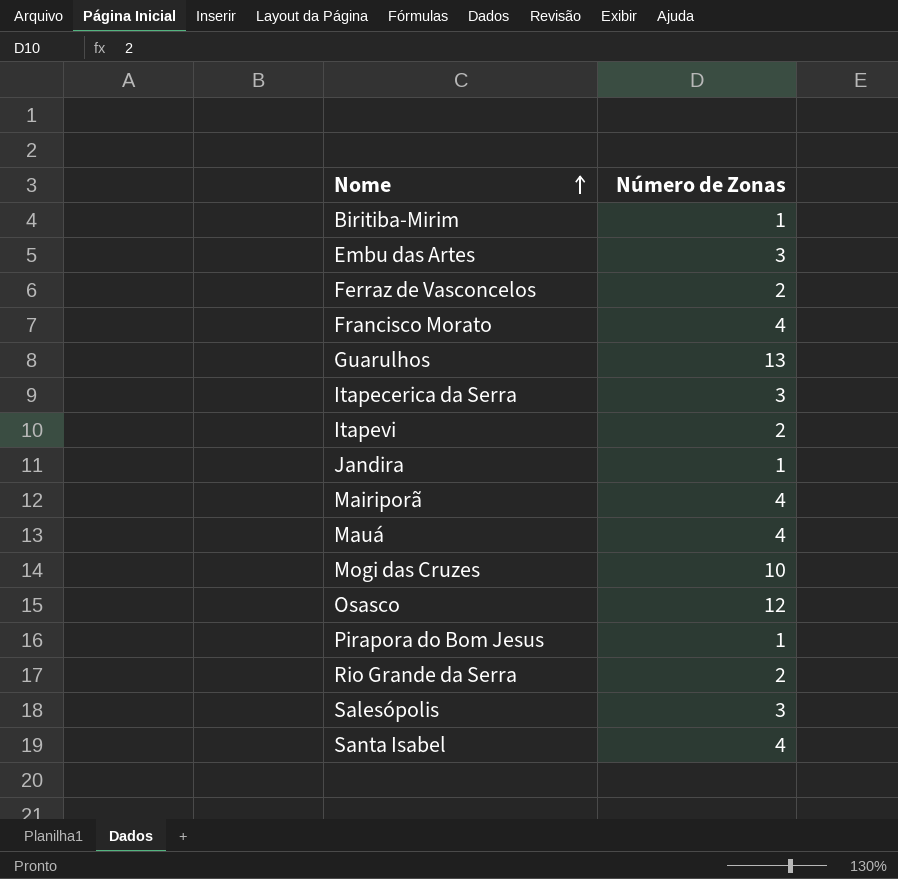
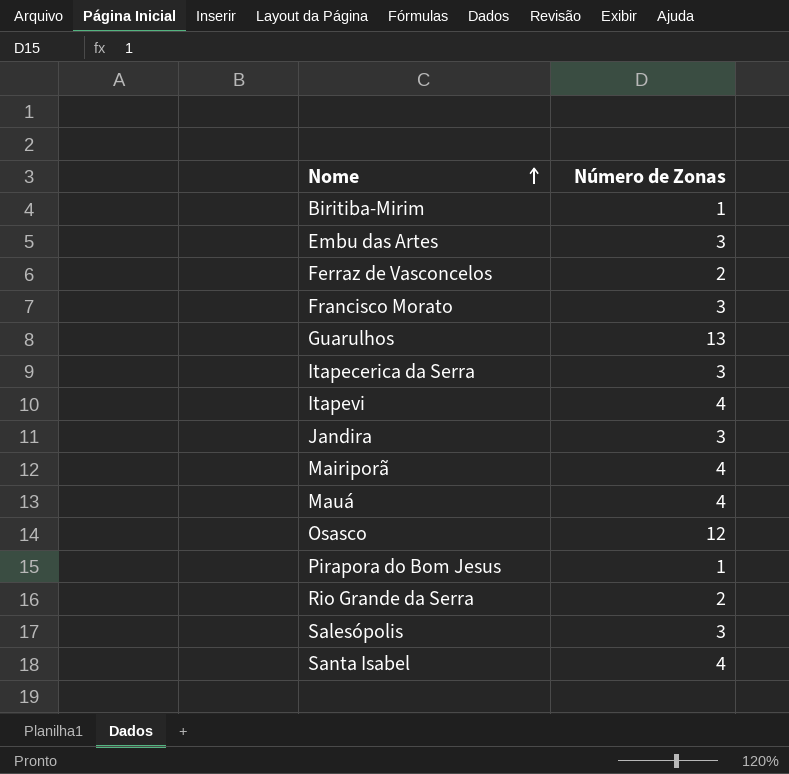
row Mogi das Cruzes: 10 -> none
Francisco Morato | Número de Zonas: 4 -> 3
Itapevi | Número de Zonas: 2 -> 4
Jandira | Número de Zonas: 1 -> 3

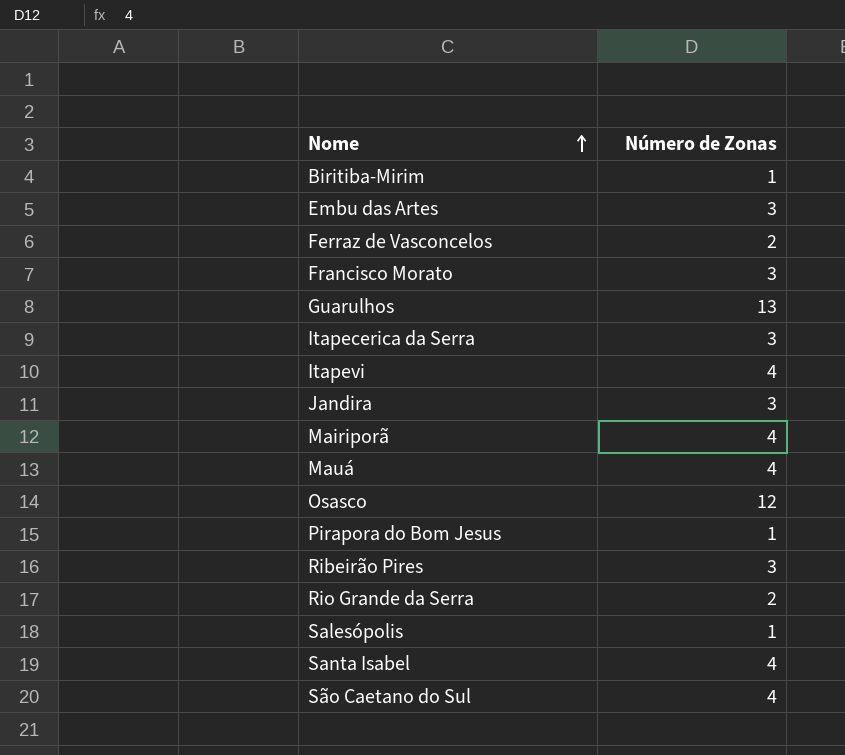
row Ribeirão Pires: none -> 3
Salesópolis | Número de Zonas: 3 -> 1
row São Caetano do Sul: none -> 4

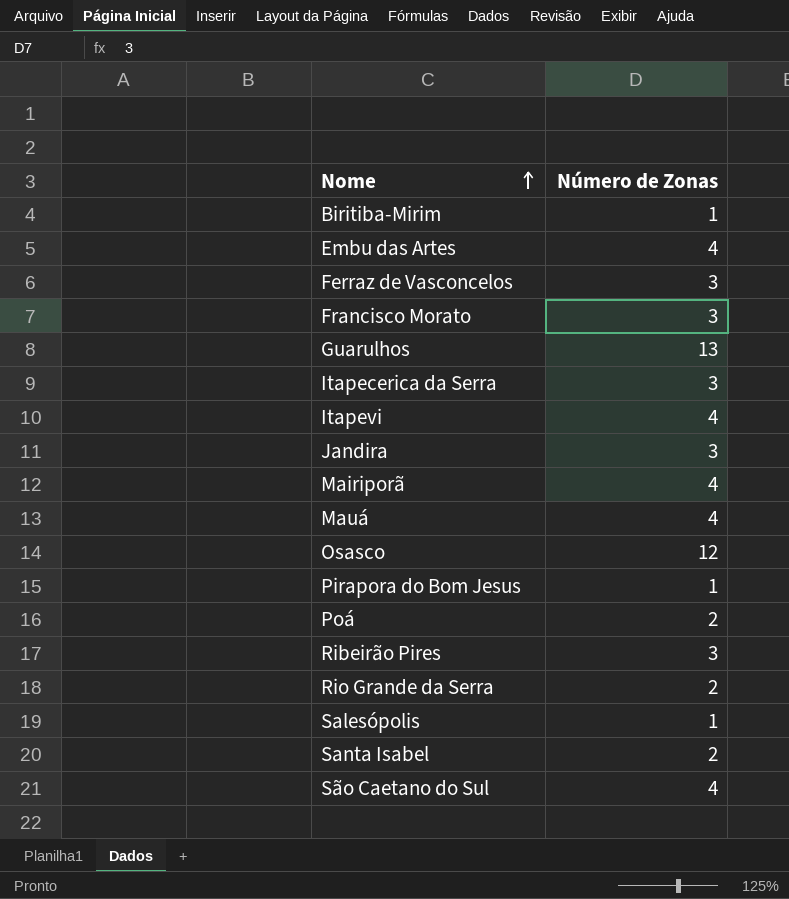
Embu das Artes | Número de Zonas: 3 -> 4
Ferraz de Vasconcelos | Número de Zonas: 2 -> 3
row Poá: none -> 2
Santa Isabel | Número de Zonas: 4 -> 2

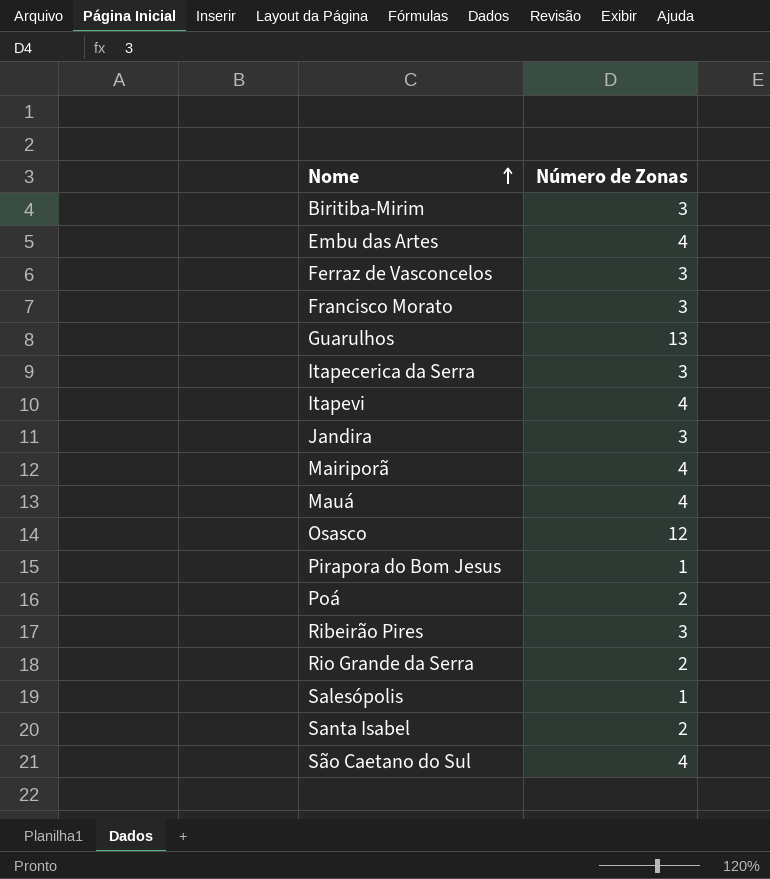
Biritiba-Mirim | Número de Zonas: 1 -> 3

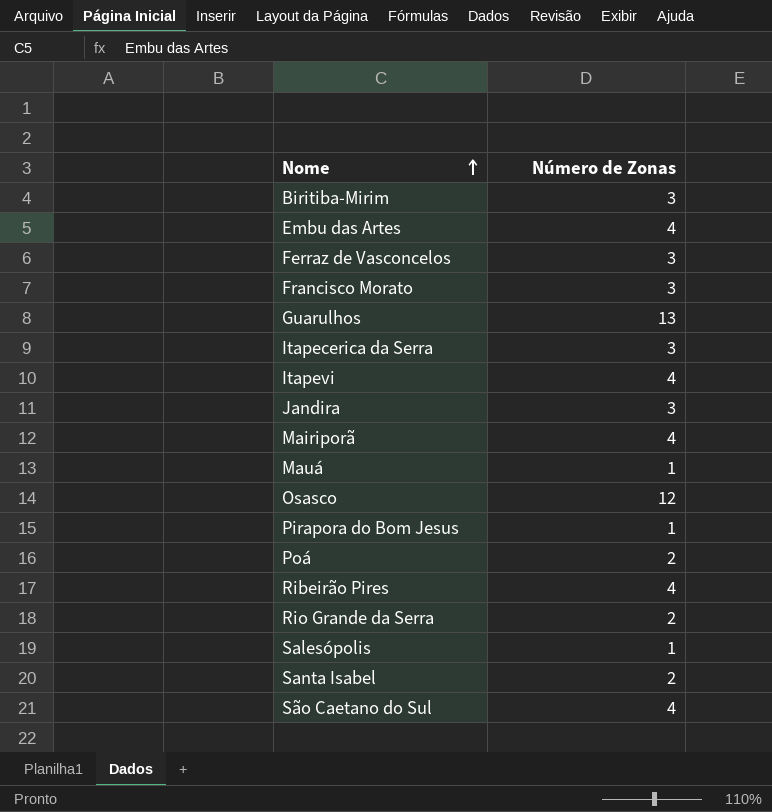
Mauá | Número de Zonas: 4 -> 1
Ribeirão Pires | Número de Zonas: 3 -> 4

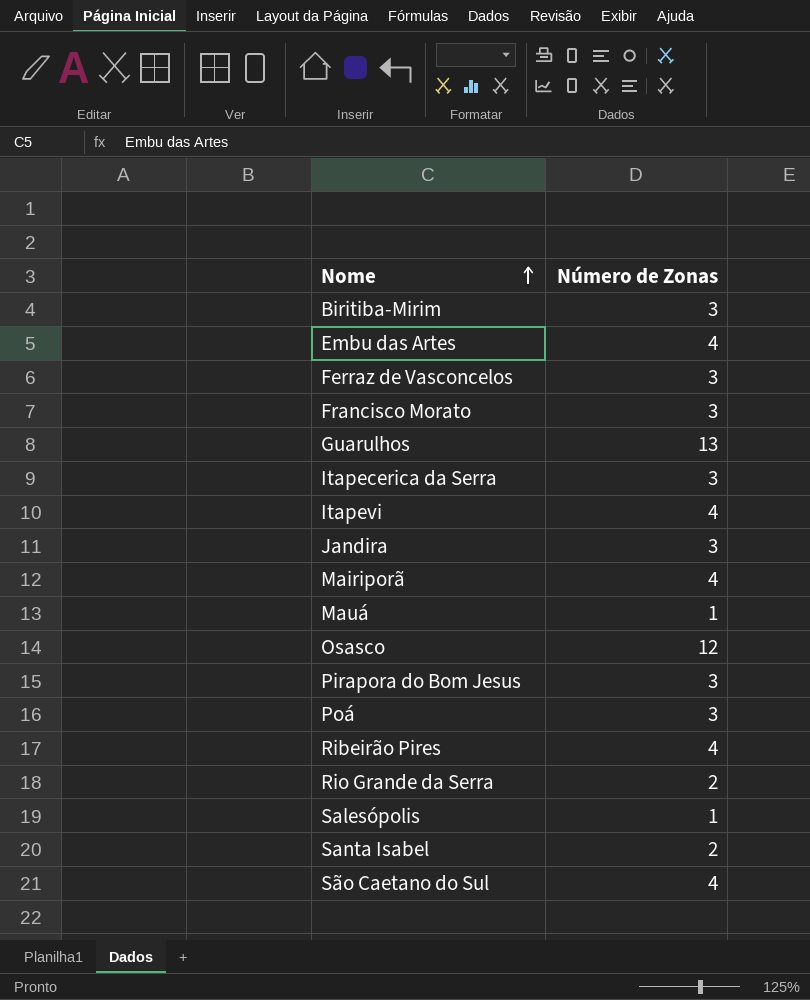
Pirapora do Bom Jesus | Número de Zonas: 1 -> 3
Poá | Número de Zonas: 2 -> 3

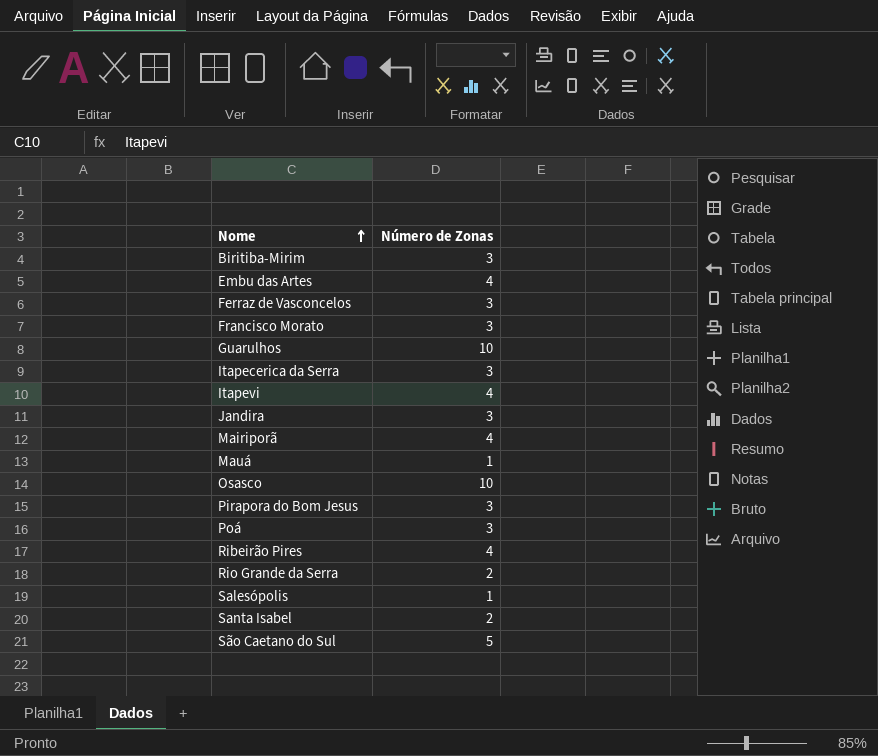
Guarulhos | Número de Zonas: 13 -> 10
Osasco | Número de Zonas: 12 -> 10
São Caetano do Sul | Número de Zonas: 4 -> 5

